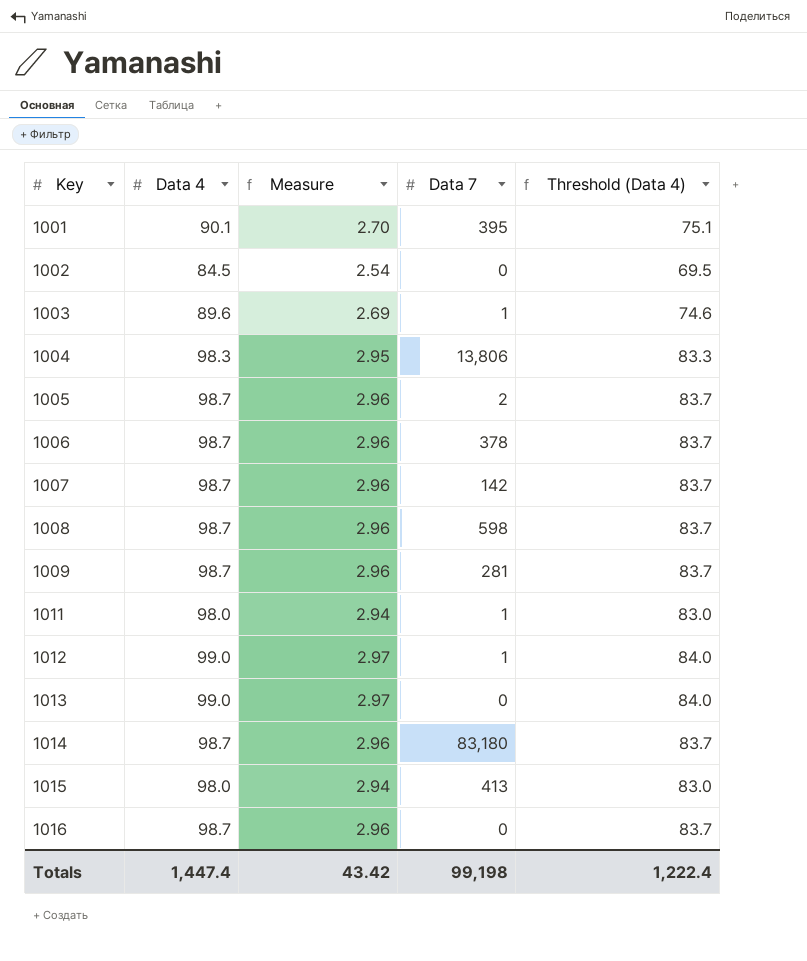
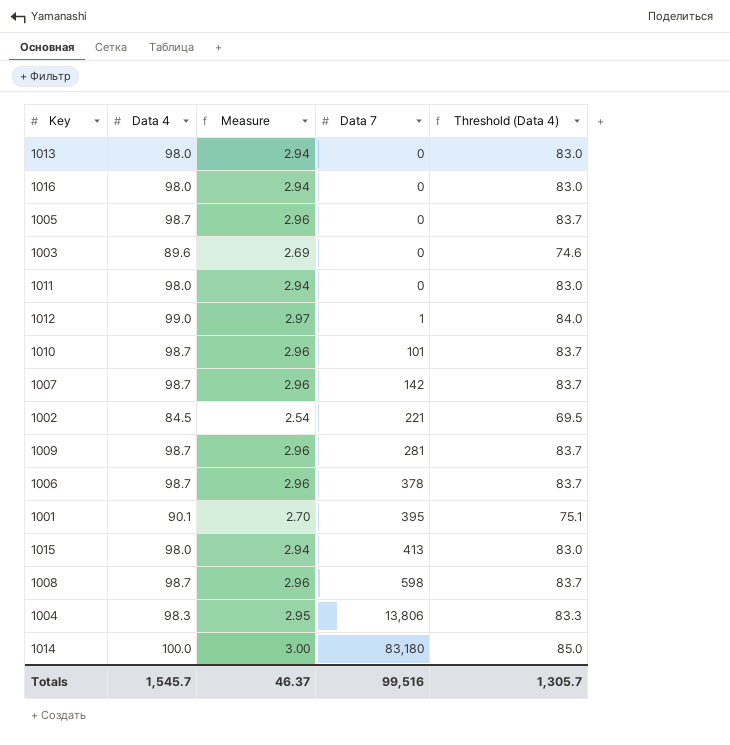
row order: Key ascending -> Data 7 ascending
1013 | Data 4: 99.0 -> 98.0
1013 | Measure: 2.97 -> 2.94
1013 | Threshold (Data 4): 84.0 -> 83.0
1016 | Data 4: 98.7 -> 98.0
1016 | Measure: 2.96 -> 2.94
1016 | Threshold (Data 4): 83.7 -> 83.0
1005 | Data 7: 2 -> 0
1003 | Data 7: 1 -> 0
1011 | Data 7: 1 -> 0
row 1010: none -> 98.7 | 2.96 | 101 | 83.7
1002 | Data 7: 0 -> 221
1014 | Data 4: 98.7 -> 100.0
1014 | Measure: 2.96 -> 3.00
1014 | Threshold (Data 4): 83.7 -> 85.0
Totals | Data 4: 1,447.4 -> 1,545.7
Totals | Measure: 43.42 -> 46.37
Totals | Data 7: 99,198 -> 99,516
Totals | Threshold (Data 4): 1,222.4 -> 1,305.7

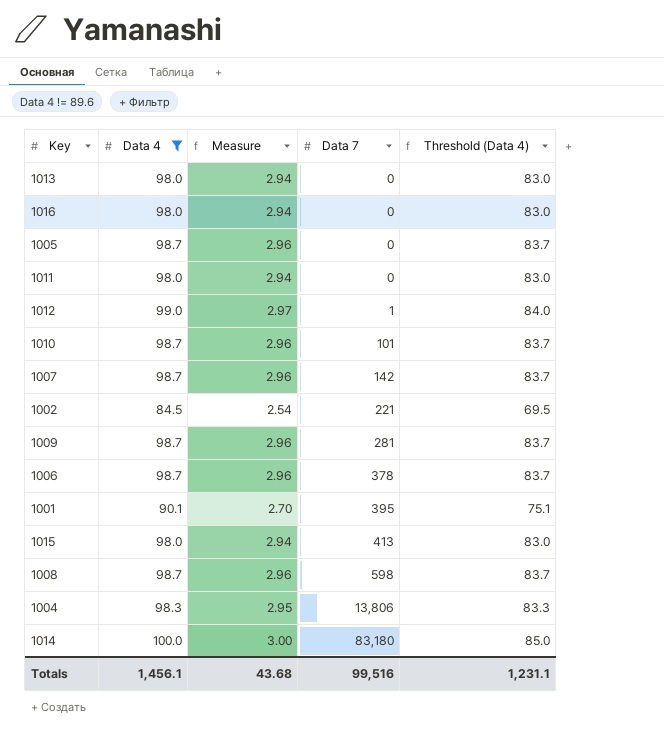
filter: none -> Data 4 != 89.6
Totals | Data 4: 1,545.7 -> 1,456.1
Totals | Measure: 46.37 -> 43.68
Totals | Threshold (Data 4): 1,305.7 -> 1,231.1

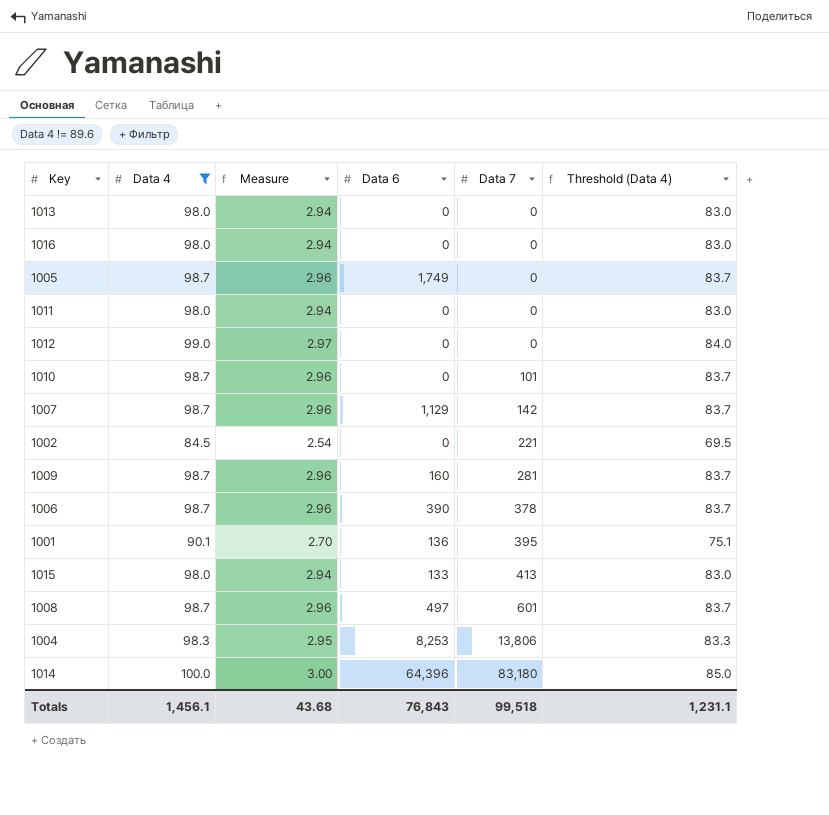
column Data 6 | position: none -> 4
1012 | Data 7: 1 -> 0
1008 | Data 7: 598 -> 601
Totals | Data 7: 99,516 -> 99,518

